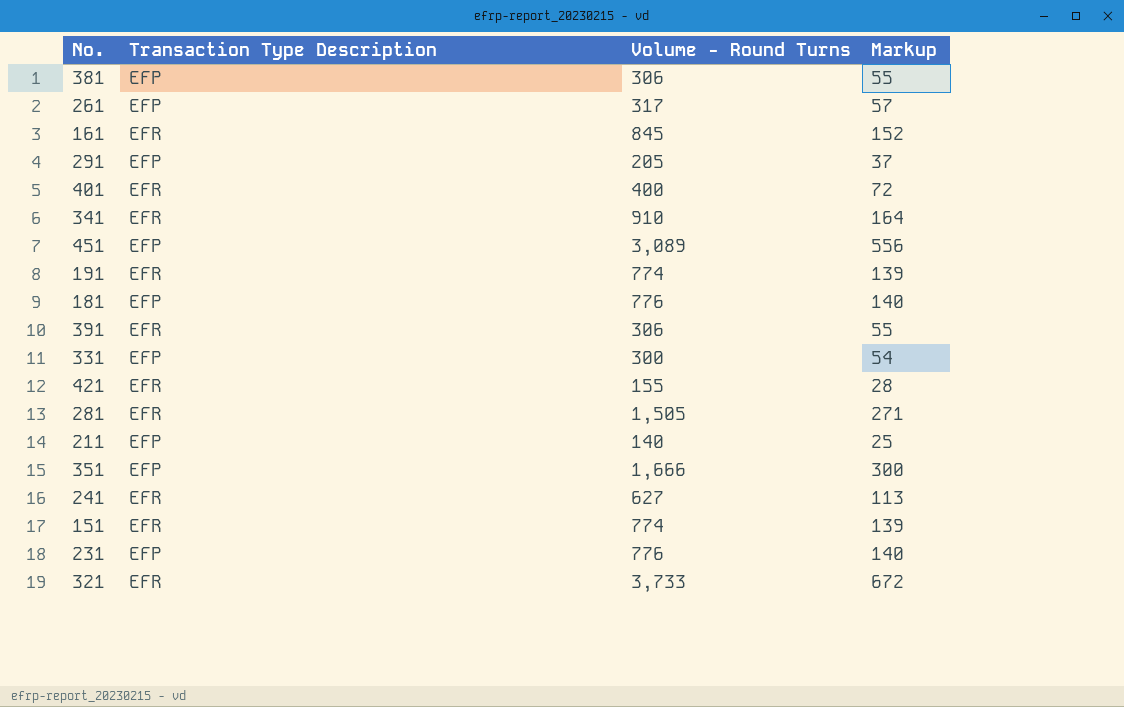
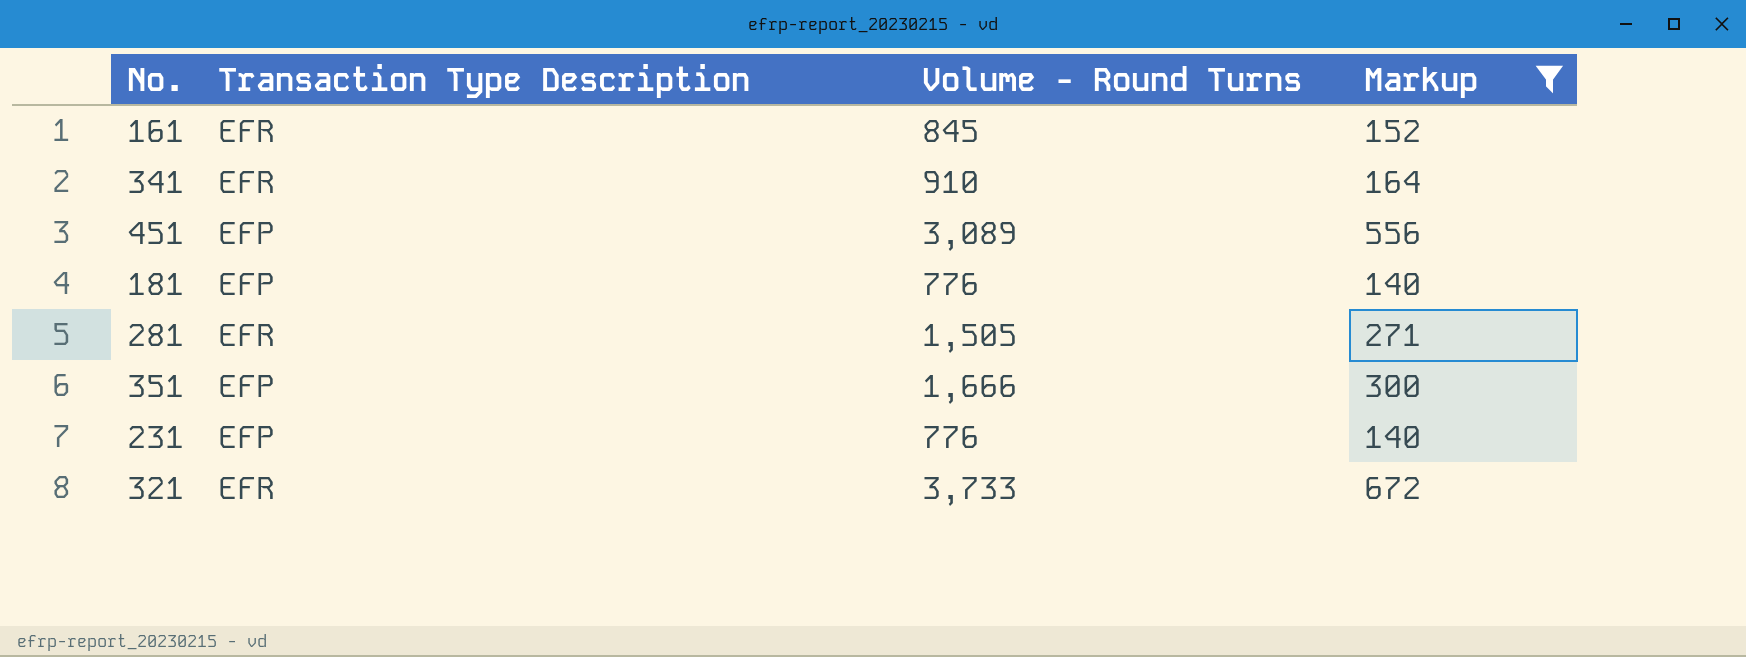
filter: none -> Markup >= 140

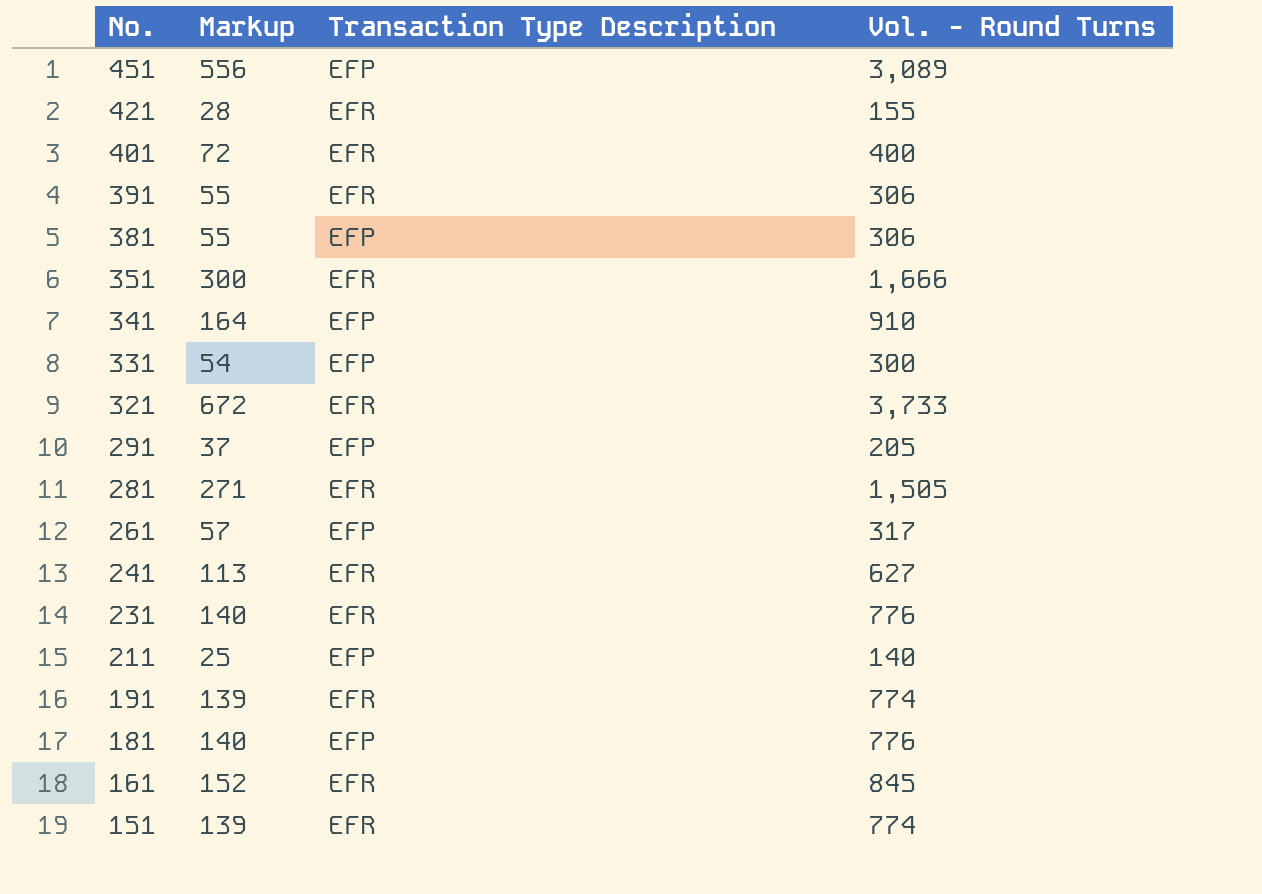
filter: Markup >= 140 -> none
row order: none -> No. descending
column Markup | position: 4 -> 2
column name: Volume - Round Turns -> Vol. - Round Turns
351 | Transaction Type Description: EFP -> EFR
341 | Transaction Type Description: EFR -> EFP
231 | Transaction Type Description: EFP -> EFR

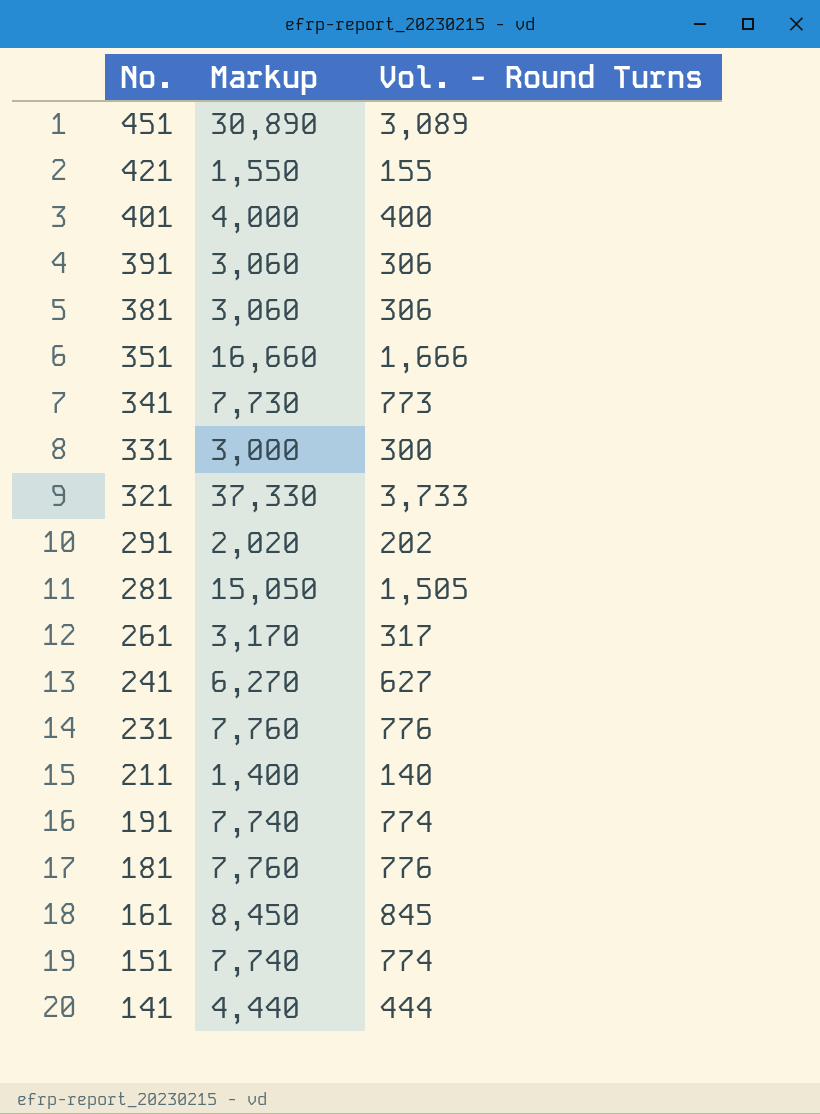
column Transaction Type Description | position: 3 -> none
column Markup | formula: [Vol. - Round Turns] * 0.18 -> [Vol. - Round Turns] * 10
341 | Vol. - Round Turns: 910 -> 773
291 | Vol. - Round Turns: 205 -> 202
row 141: none -> 4,440 | 444

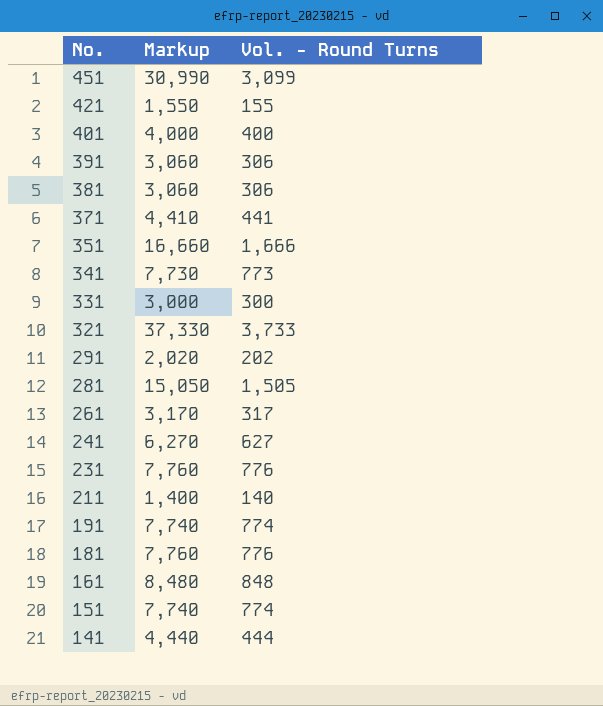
451 | Markup: 30,890 -> 30,990
451 | Vol. - Round Turns: 3,089 -> 3,099
row 371: none -> 4,410 | 441
161 | Markup: 8,450 -> 8,480
161 | Vol. - Round Turns: 845 -> 848

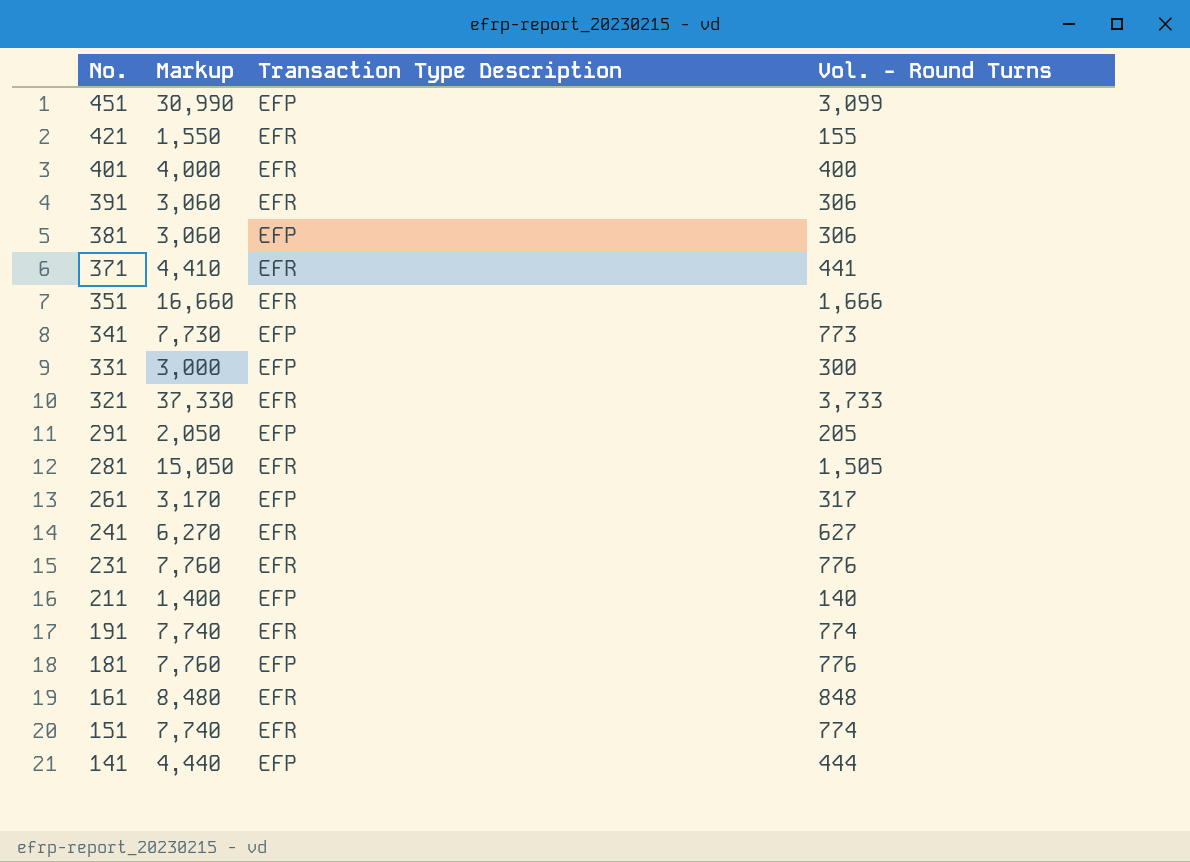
column Transaction Type Description | position: none -> 3
291 | Markup: 2,020 -> 2,050
291 | Vol. - Round Turns: 202 -> 205

